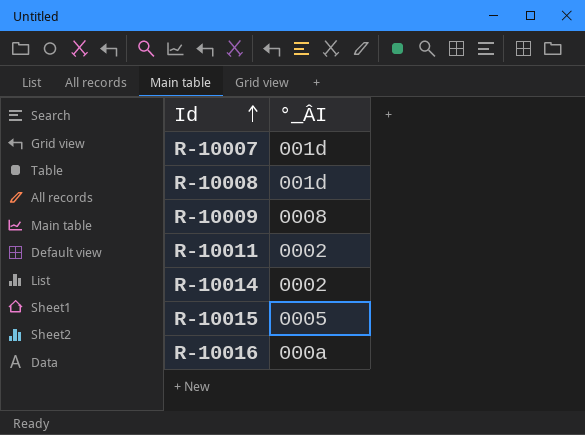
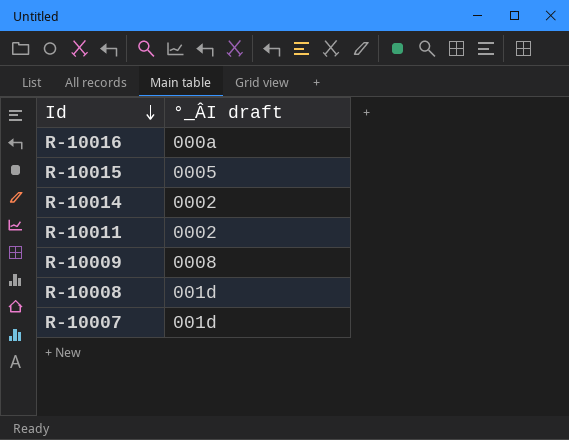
row order: Id ascending -> Id descending
column name: °_ÂI -> °_ÂI draft

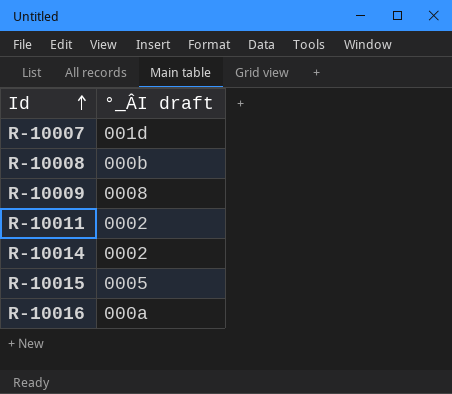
row order: Id descending -> Id ascending
R-10008 | °_ÂI draft: 001d -> 000b

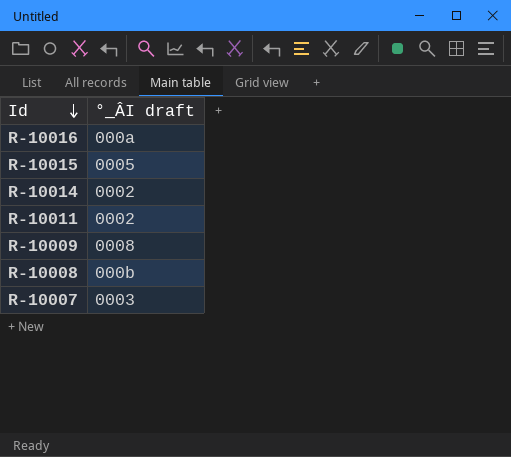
row order: Id ascending -> Id descending
R-10007 | °_ÂI draft: 001d -> 0003

